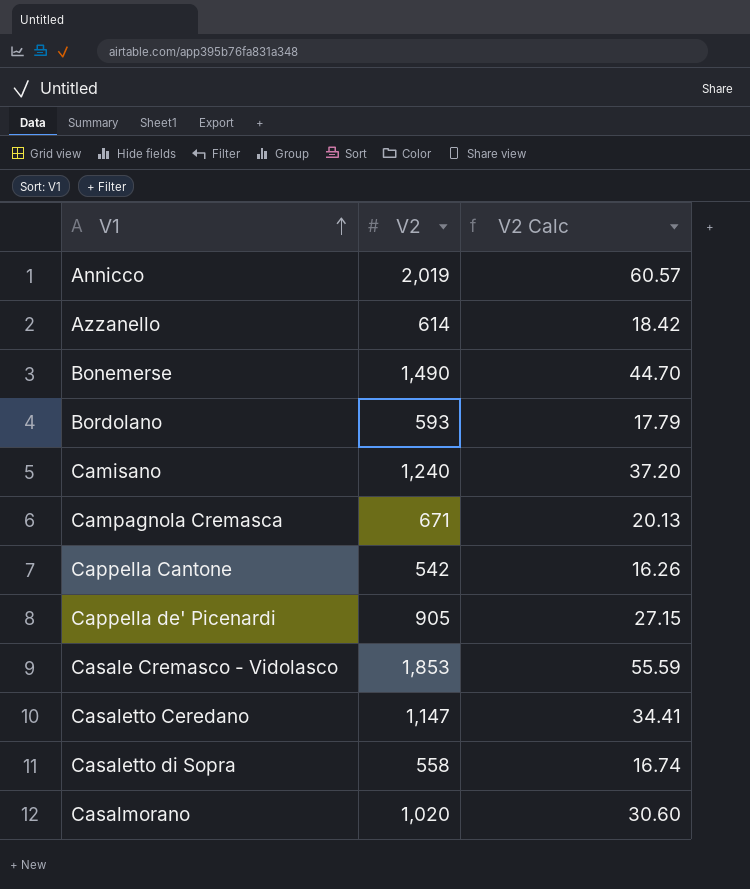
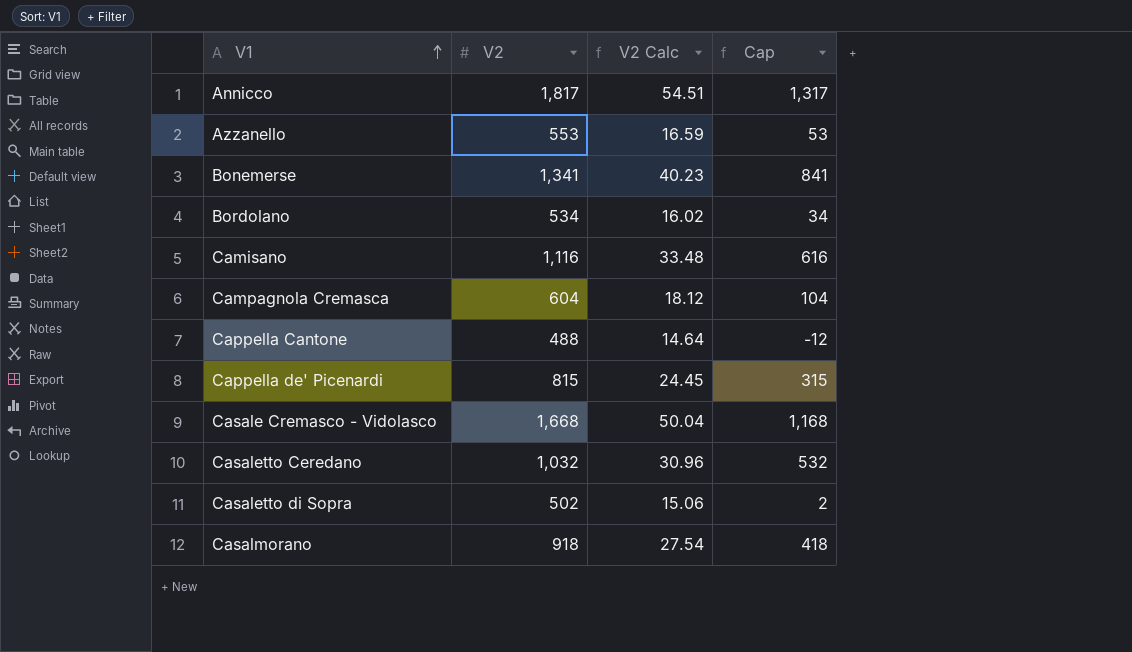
column Cap | formula: none -> [V2] - 500
Annicco | V2: 2,019 -> 1,817
Annicco | V2 Calc: 60.57 -> 54.51
Azzanello | V2: 614 -> 553
Azzanello | V2 Calc: 18.42 -> 16.59
Bonemerse | V2: 1,490 -> 1,341
Bonemerse | V2 Calc: 44.70 -> 40.23
Bordolano | V2: 593 -> 534
Bordolano | V2 Calc: 17.79 -> 16.02
Camisano | V2: 1,240 -> 1,116
Camisano | V2 Calc: 37.20 -> 33.48
Campagnola Cremasca | V2: 671 -> 604
Campagnola Cremasca | V2 Calc: 20.13 -> 18.12
Cappella Cantone | V2: 542 -> 488
Cappella Cantone | V2 Calc: 16.26 -> 14.64
Cappella de' Picenardi | V2: 905 -> 815
Cappella de' Picenardi | V2 Calc: 27.15 -> 24.45
Casale Cremasco - Vidolasco | V2: 1,853 -> 1,668
Casale Cremasco - Vidolasco | V2 Calc: 55.59 -> 50.04
Casaletto Ceredano | V2: 1,147 -> 1,032
Casaletto Ceredano | V2 Calc: 34.41 -> 30.96
Casaletto di Sopra | V2: 558 -> 502
Casaletto di Sopra | V2 Calc: 16.74 -> 15.06
Casalmorano | V2: 1,020 -> 918
Casalmorano | V2 Calc: 30.60 -> 27.54

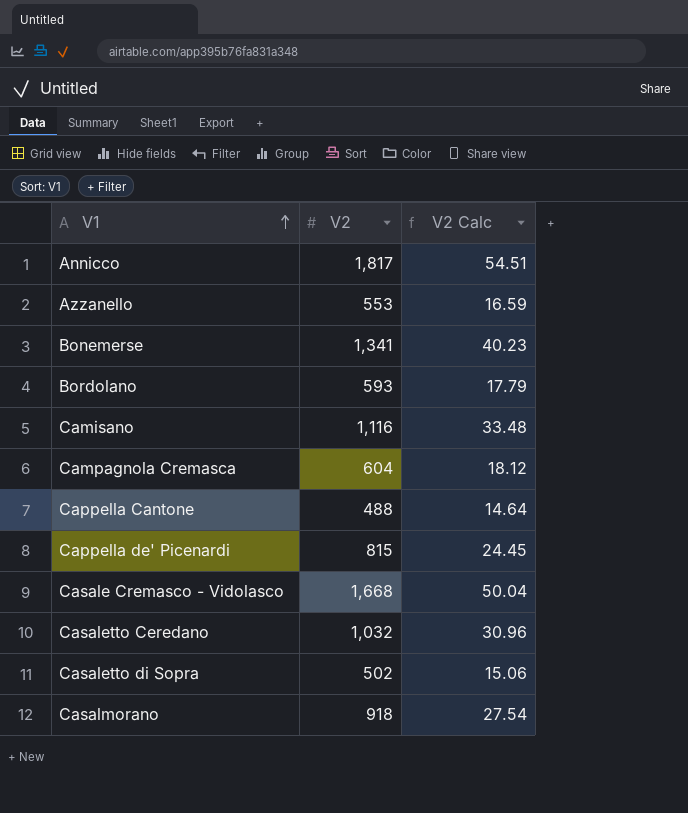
column Cap | formula: [V2] - 500 -> none
Bordolano | V2: 534 -> 593
Bordolano | V2 Calc: 16.02 -> 17.79

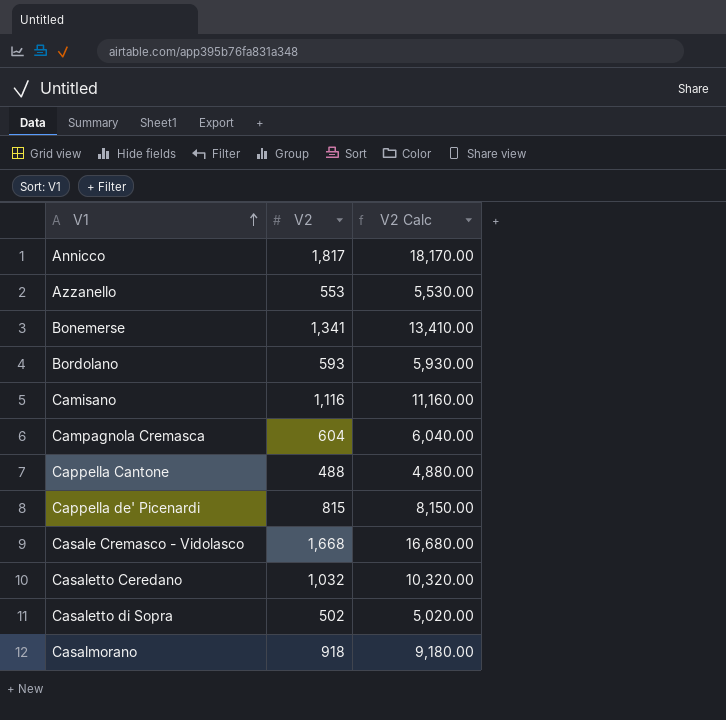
column V2 Calc | formula: [V2] * 0.03 -> [V2] * 10

